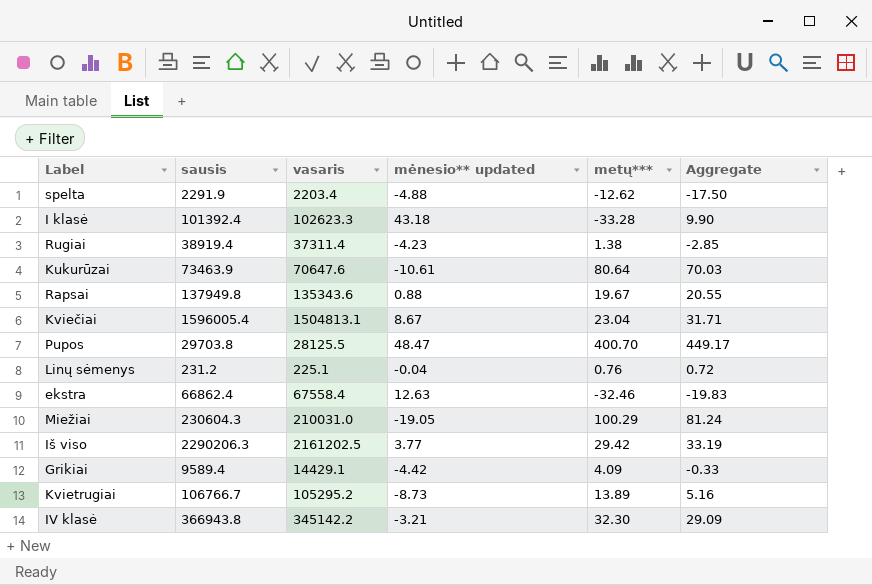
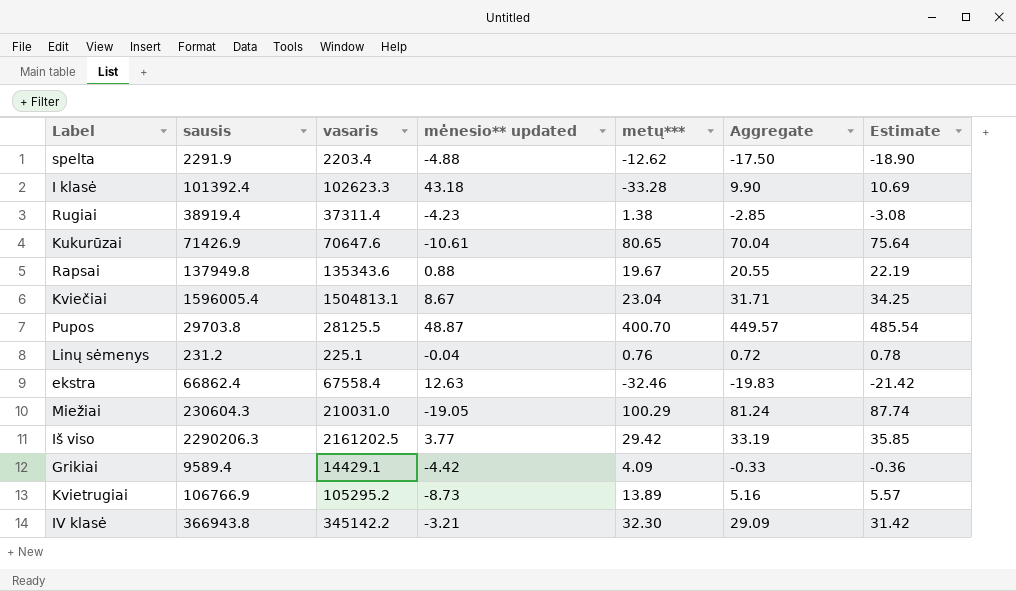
column Estimate | formula: none -> [Aggregate] * 1.08
Kukurūzai | sausis: 73463.9 -> 71426.9
Kukurūzai | metų***: 80.64 -> 80.65
Kukurūzai | Aggregate: 70.03 -> 70.04
Pupos | mėnesio** updated: 48.47 -> 48.87
Pupos | Aggregate: 449.17 -> 449.57
Kvietrugiai | sausis: 106766.7 -> 106766.9

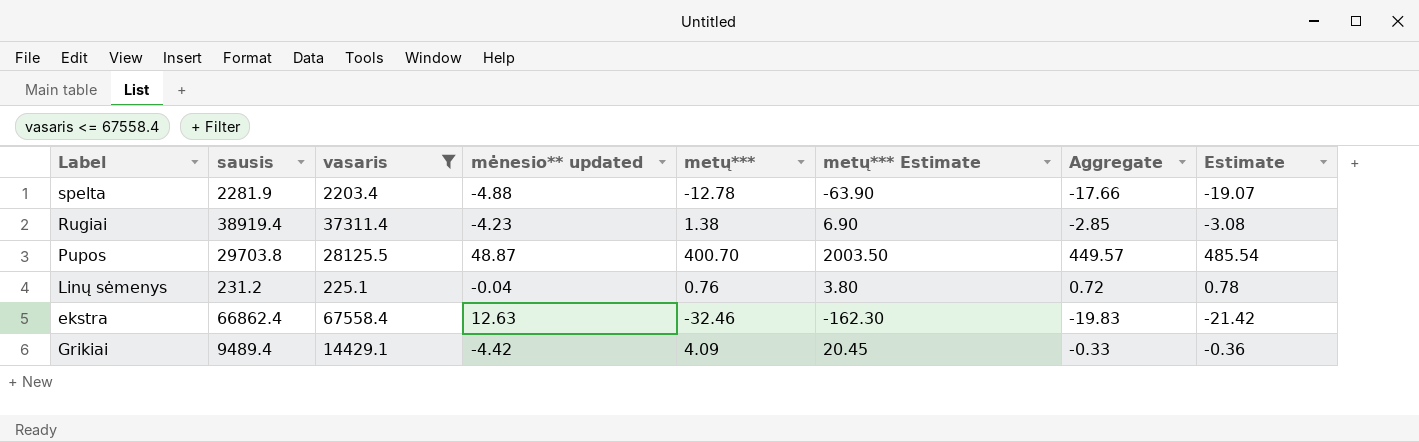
filter: none -> vasaris <= 67558.4
column metų*** Estimate | formula: none -> [metų***] * 5
spelta | sausis: 2291.9 -> 2281.9
spelta | metų***: -12.62 -> -12.78
spelta | Aggregate: -17.50 -> -17.66
spelta | Estimate: -18.90 -> -19.07
Grikiai | sausis: 9589.4 -> 9489.4

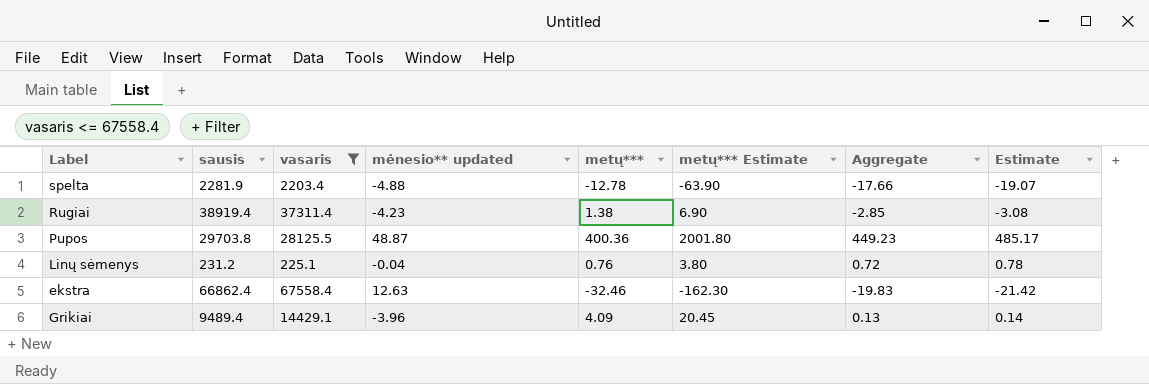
Pupos | metų***: 400.70 -> 400.36
Pupos | metų*** Estimate: 2003.50 -> 2001.80
Pupos | Aggregate: 449.57 -> 449.23
Pupos | Estimate: 485.54 -> 485.17
Grikiai | mėnesio** updated: -4.42 -> -3.96
Grikiai | Aggregate: -0.33 -> 0.13
Grikiai | Estimate: -0.36 -> 0.14

